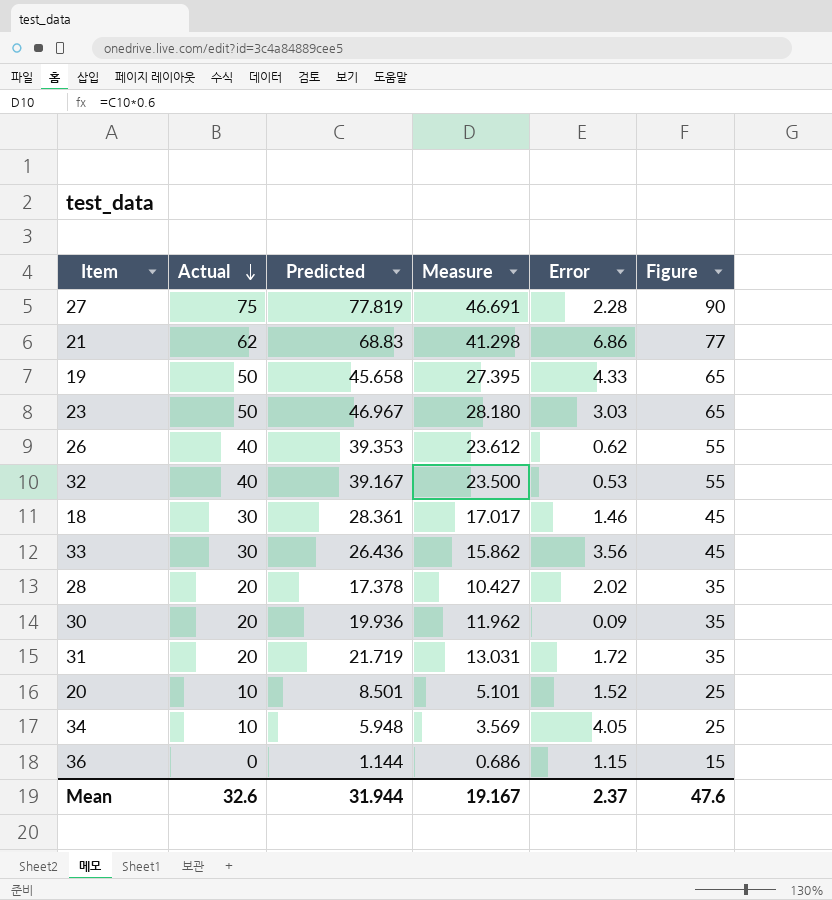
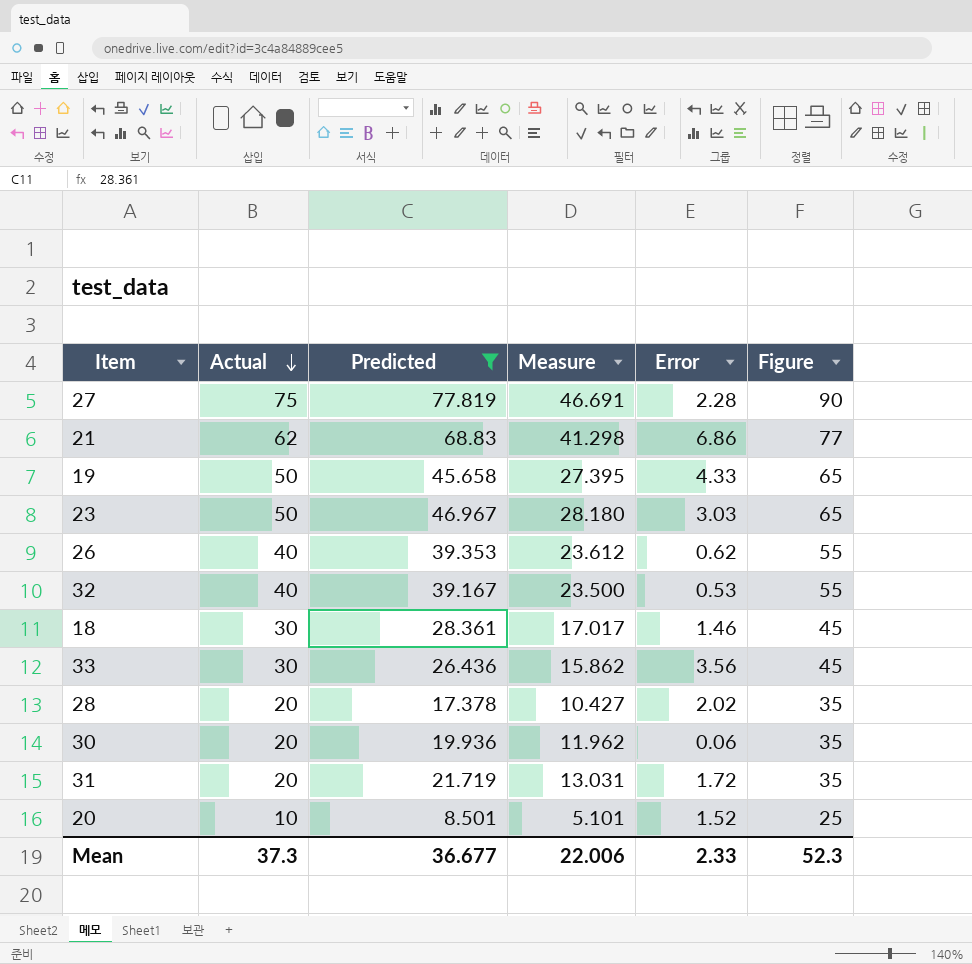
filter: none -> Predicted >= 8.501
30 | Error: 0.09 -> 0.06
Mean | Actual: 32.6 -> 37.3
Mean | Predicted: 31.944 -> 36.677
Mean | Measure: 19.167 -> 22.006
Mean | Error: 2.37 -> 2.33
Mean | Figure: 47.6 -> 52.3

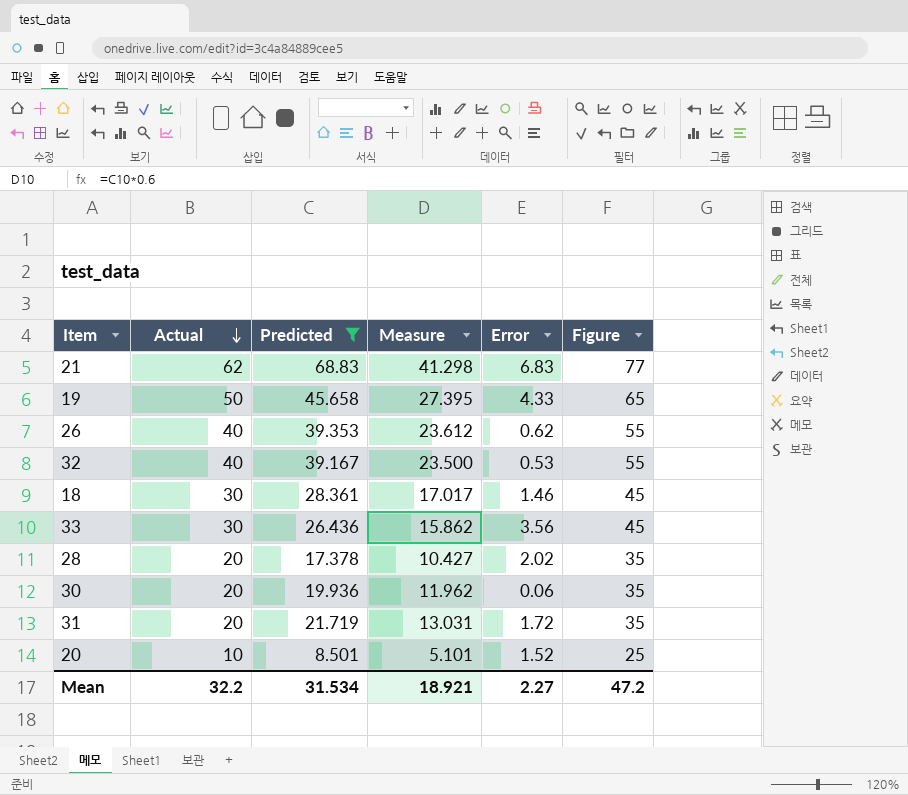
row 27: 75 | 77.819 | 46.691 | 2.28 | 90 -> none
row 23: 50 | 46.967 | 28.180 | 3.03 | 65 -> none
21 | Error: 6.86 -> 6.83
Mean | Actual: 37.3 -> 32.2
Mean | Predicted: 36.677 -> 31.534
Mean | Measure: 22.006 -> 18.921
Mean | Error: 2.33 -> 2.27
Mean | Figure: 52.3 -> 47.2

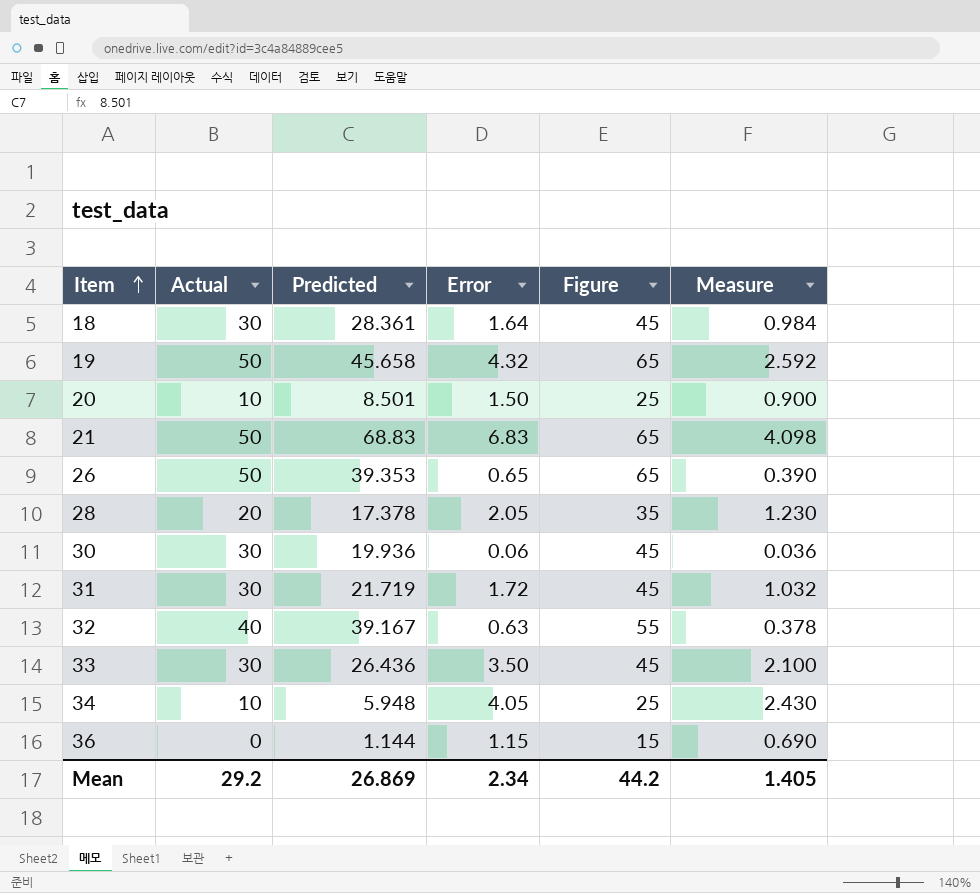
filter: Predicted >= 8.501 -> none
row order: Actual descending -> Item ascending
column Measure | formula: [Predicted] * 0.6 -> [Error] * 0.6
column Measure | position: 4 -> 6
18 | Error: 1.46 -> 1.64
19 | Error: 4.33 -> 4.32
20 | Error: 1.52 -> 1.50
21 | Actual: 62 -> 50
21 | Figure: 77 -> 65
26 | Actual: 40 -> 50
26 | Error: 0.62 -> 0.65
26 | Figure: 55 -> 65
28 | Error: 2.02 -> 2.05
30 | Actual: 20 -> 30
30 | Figure: 35 -> 45
31 | Actual: 20 -> 30
31 | Figure: 35 -> 45
32 | Error: 0.53 -> 0.63
33 | Error: 3.56 -> 3.50
Mean | Actual: 32.2 -> 29.2
Mean | Predicted: 31.534 -> 26.869
Mean | Error: 2.27 -> 2.34
Mean | Figure: 47.2 -> 44.2
Mean | Measure: 18.921 -> 1.405

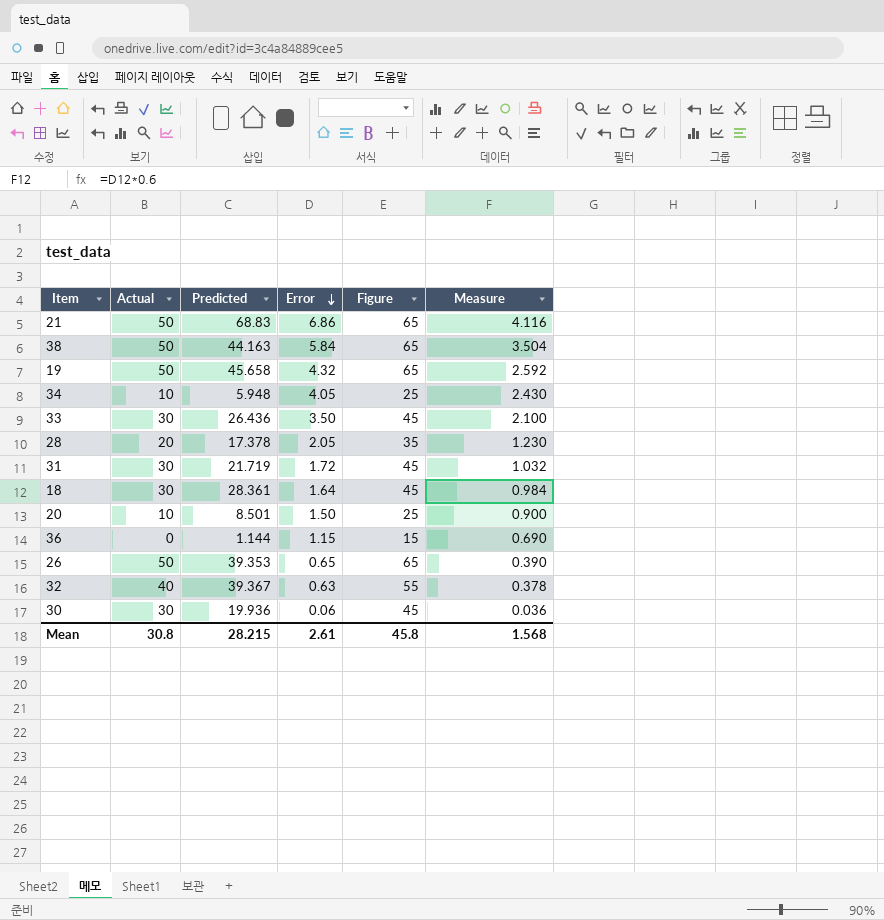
row order: Item ascending -> Error descending
21 | Error: 6.83 -> 6.86
21 | Measure: 4.098 -> 4.116
row 38: none -> 50 | 44.163 | 5.84 | 65 | 3.504
32 | Predicted: 39.167 -> 39.367
Mean | Actual: 29.2 -> 30.8
Mean | Predicted: 26.869 -> 28.215
Mean | Error: 2.34 -> 2.61
Mean | Figure: 44.2 -> 45.8
Mean | Measure: 1.405 -> 1.568

